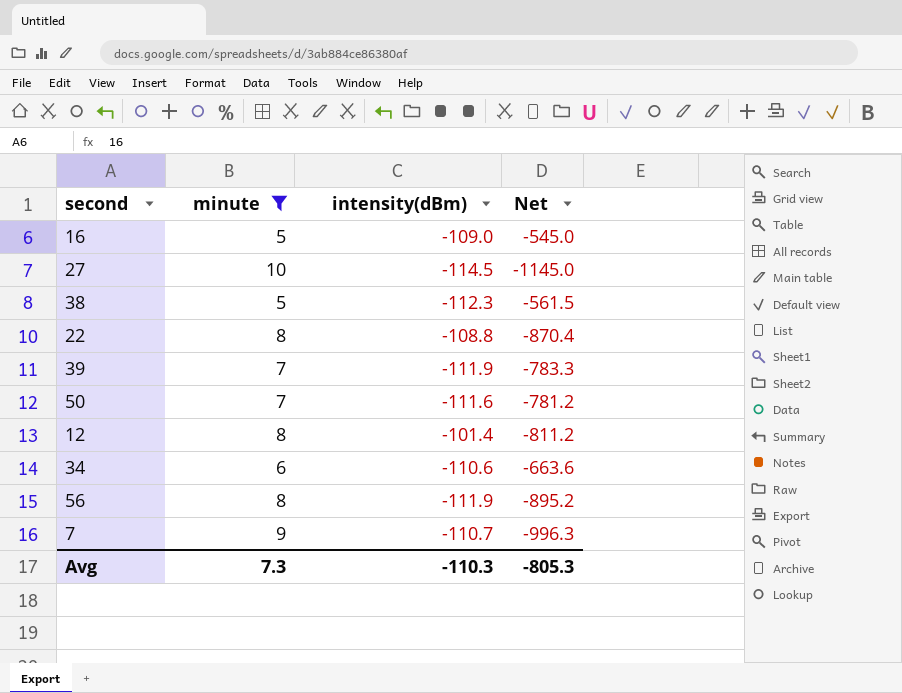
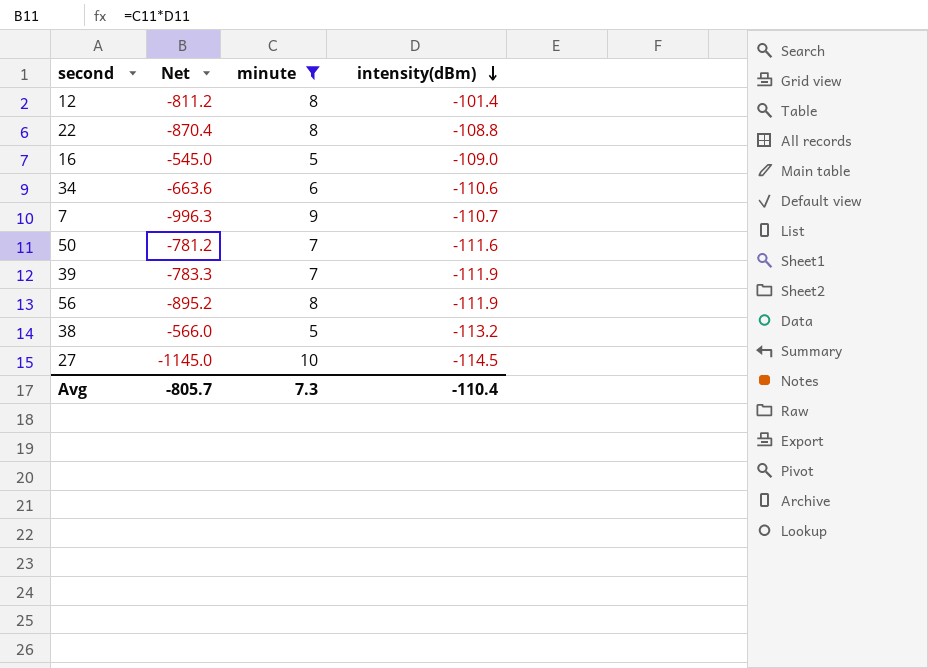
row order: none -> intensity(dBm) descending
column Net | position: 4 -> 2
38 | Net: -561.5 -> -566.0
38 | intensity(dBm): -112.3 -> -113.2
Avg | Net: -805.3 -> -805.7
Avg | intensity(dBm): -110.3 -> -110.4

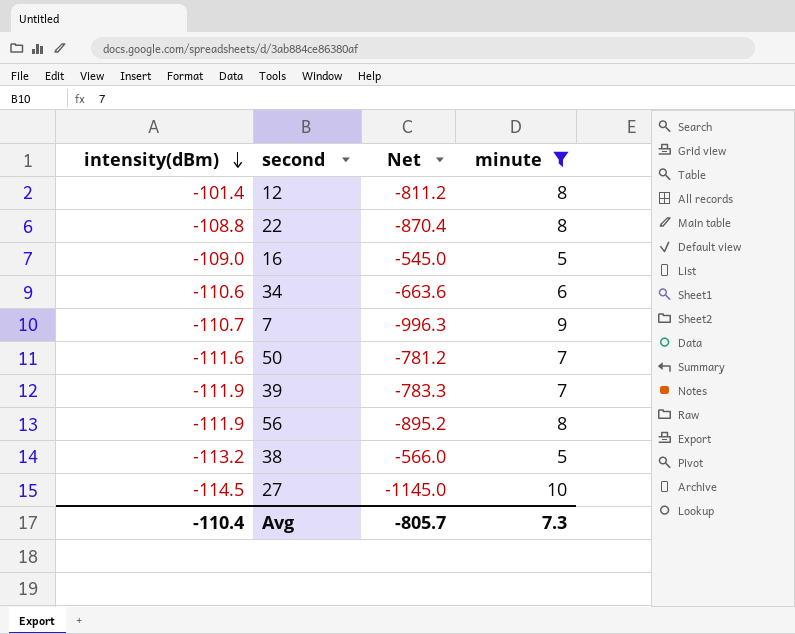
column intensity(dBm) | position: 4 -> 1

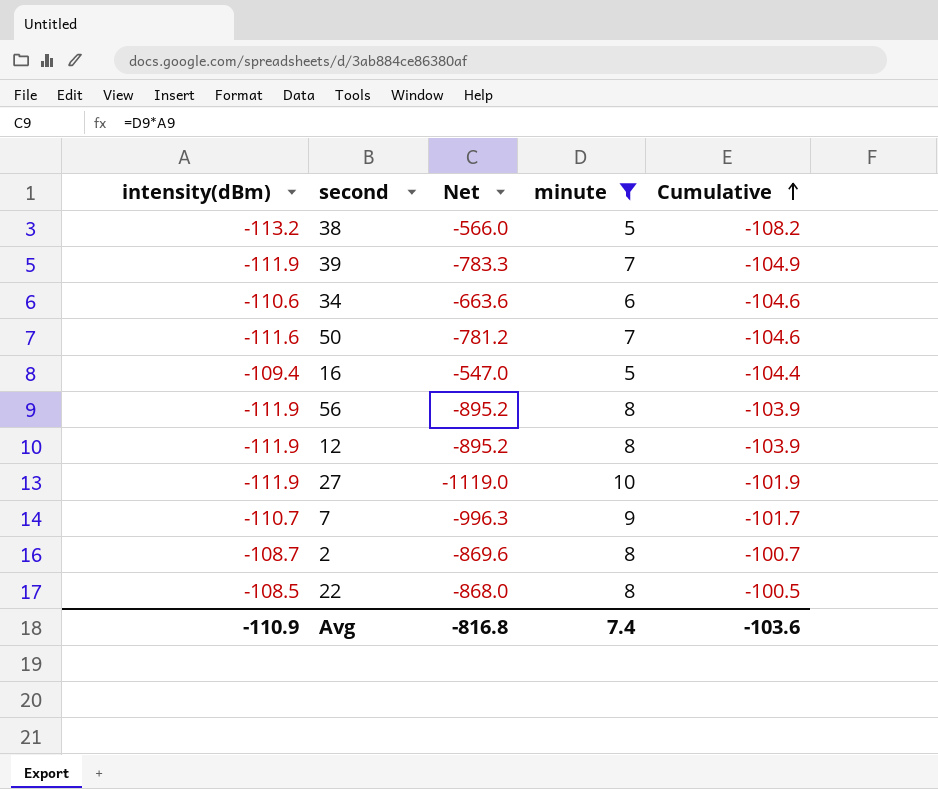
row order: intensity(dBm) descending -> Cumulative ascending
column Cumulative | formula: none -> [intensity(dBm)] + [minute]
16 | intensity(dBm): -109.0 -> -109.4
16 | Net: -545.0 -> -547.0
12 | intensity(dBm): -101.4 -> -111.9
12 | Net: -811.2 -> -895.2
27 | intensity(dBm): -114.5 -> -111.9
27 | Net: -1145.0 -> -1119.0
row 2: none -> -108.7 | -869.6 | 8 | -100.7
22 | intensity(dBm): -108.8 -> -108.5
22 | Net: -870.4 -> -868.0
Avg | intensity(dBm): -110.4 -> -110.9
Avg | Net: -805.7 -> -816.8
Avg | minute: 7.3 -> 7.4

